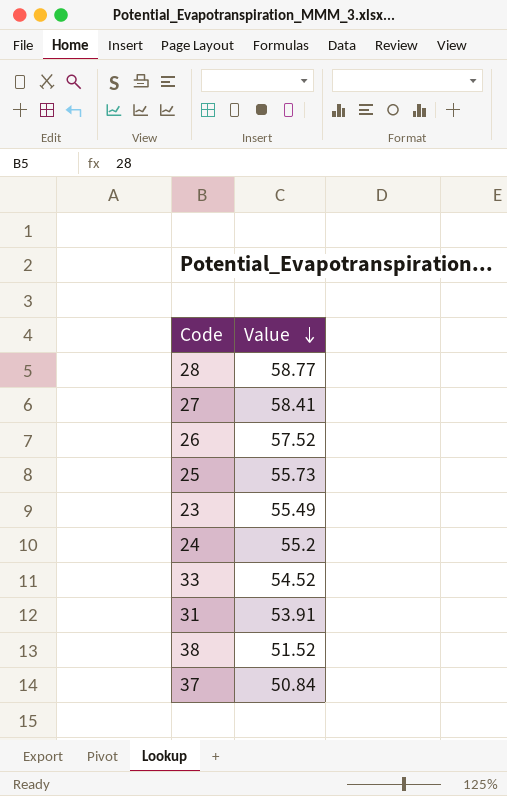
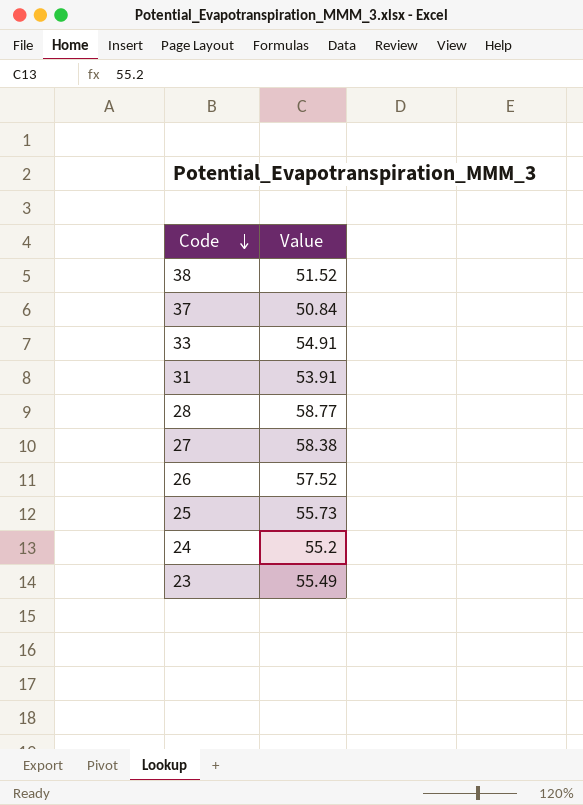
row order: Value descending -> Code descending
33 | Value: 54.52 -> 54.91
27 | Value: 58.41 -> 58.38

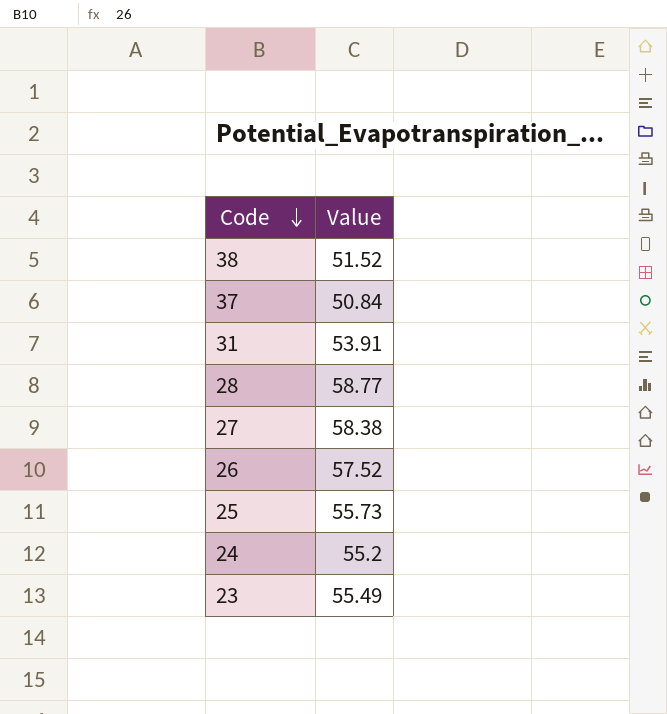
row 33: 54.91 -> none

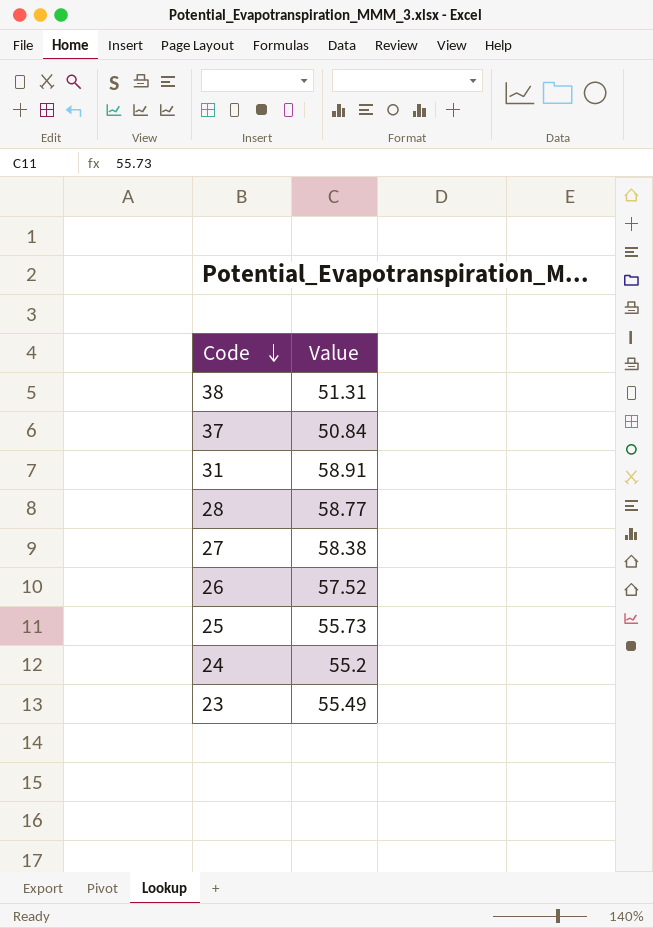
38 | Value: 51.52 -> 51.31
31 | Value: 53.91 -> 58.91

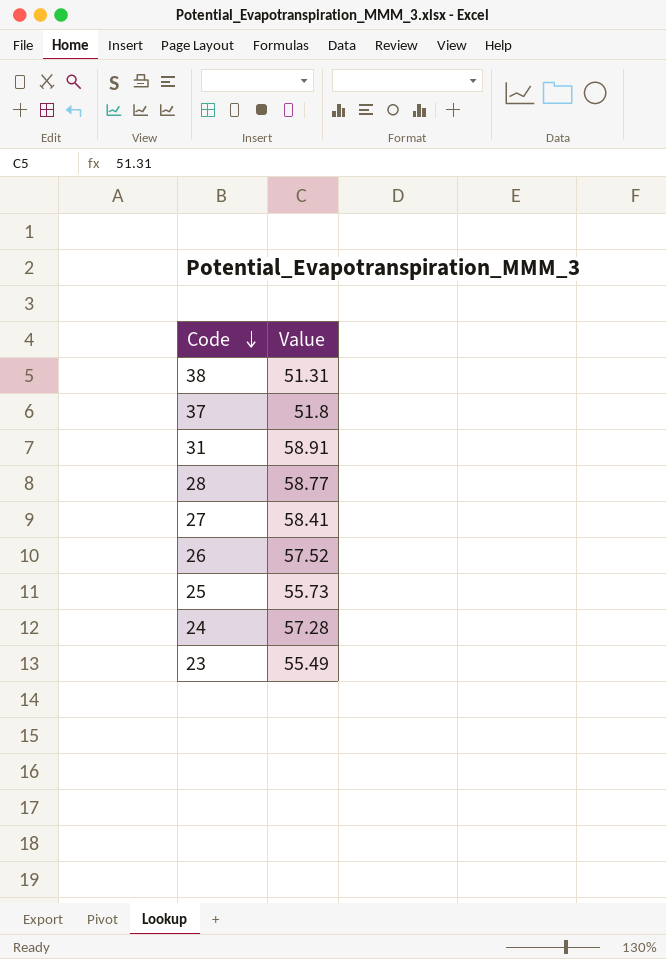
37 | Value: 50.84 -> 51.8
27 | Value: 58.38 -> 58.41
24 | Value: 55.2 -> 57.28

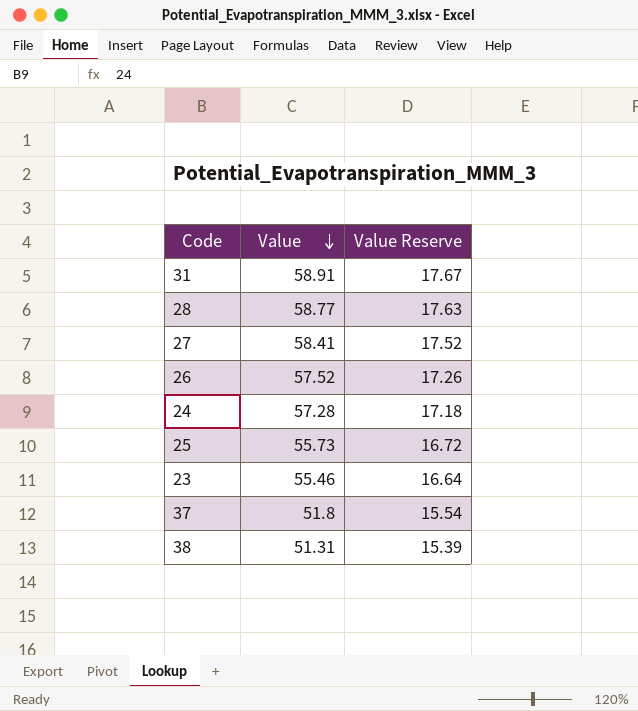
row order: Code descending -> Value descending
column Value Reserve | formula: none -> [Value] * 0.3
23 | Value: 55.49 -> 55.46

